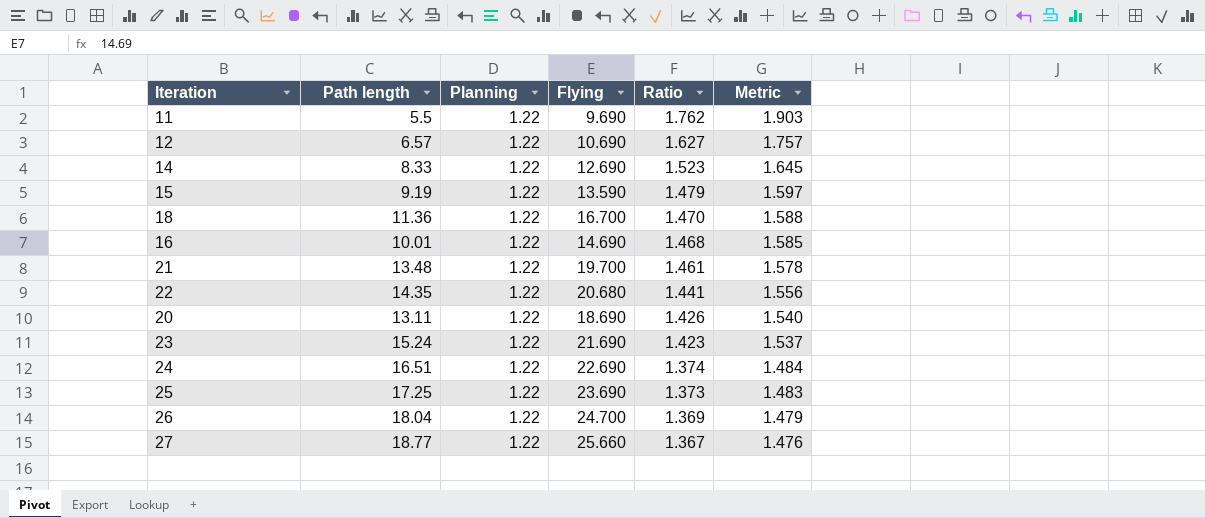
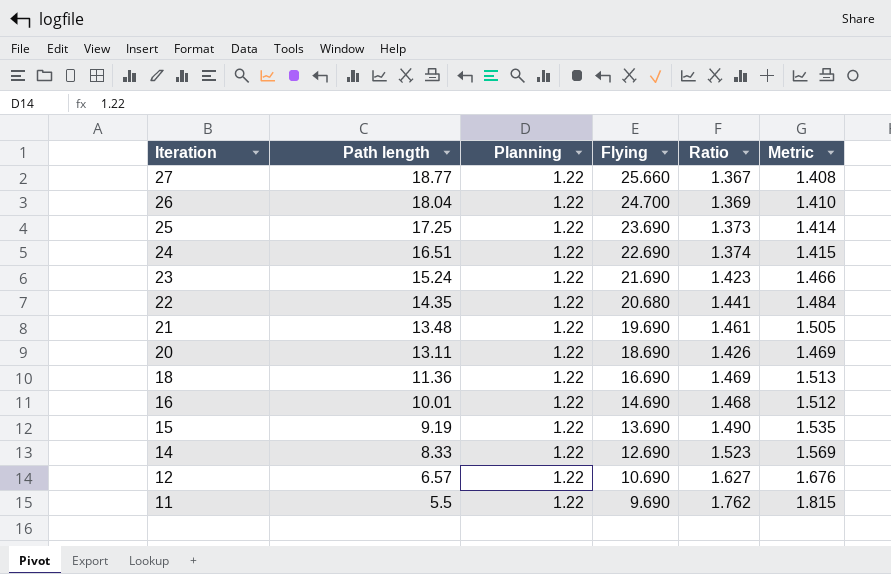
row order: Ratio descending -> Iteration descending
column Metric | formula: [Ratio] * 1.08 -> [Ratio] * 1.03
21 | Flying: 19.700 -> 19.690
18 | Flying: 16.700 -> 16.690
18 | Ratio: 1.470 -> 1.469
15 | Flying: 13.590 -> 13.690
15 | Ratio: 1.479 -> 1.490

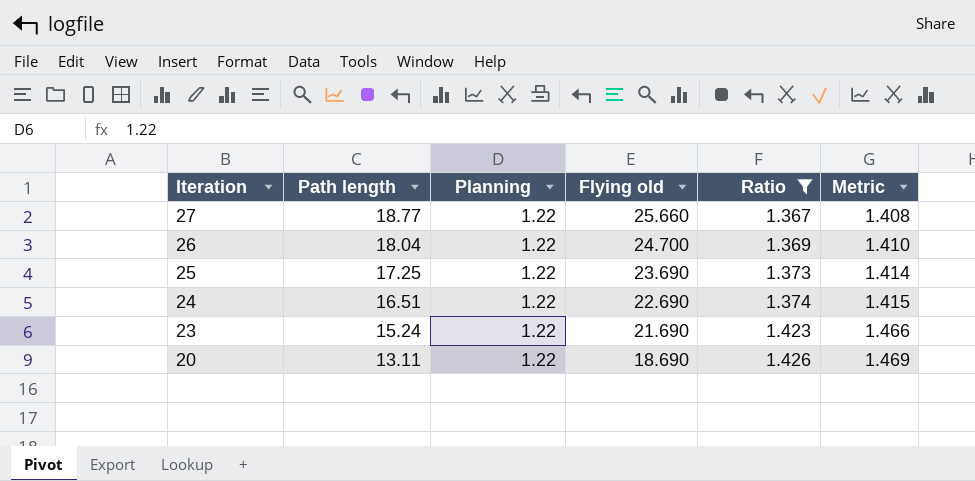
filter: none -> Ratio <= 1.426
column name: Flying -> Flying old

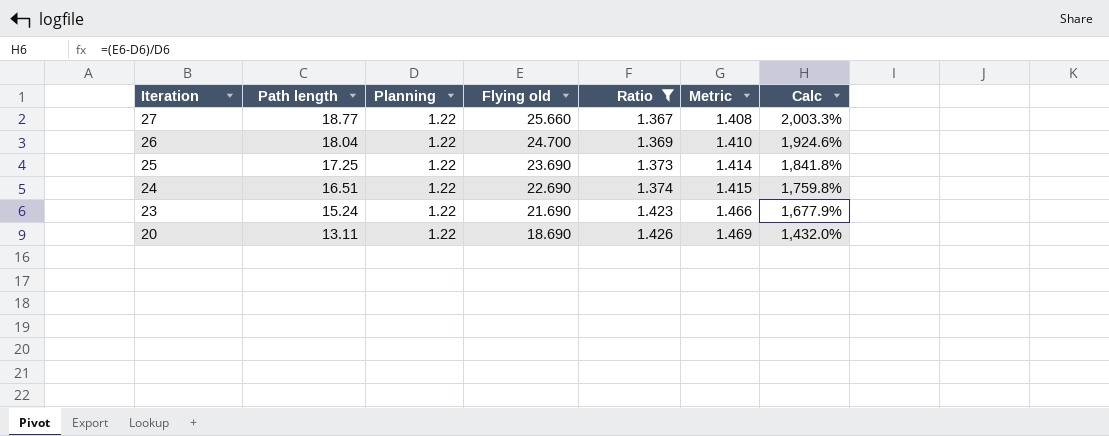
column Calc | formula: none -> ([Flying old] - [Planning]) / [Planning]

